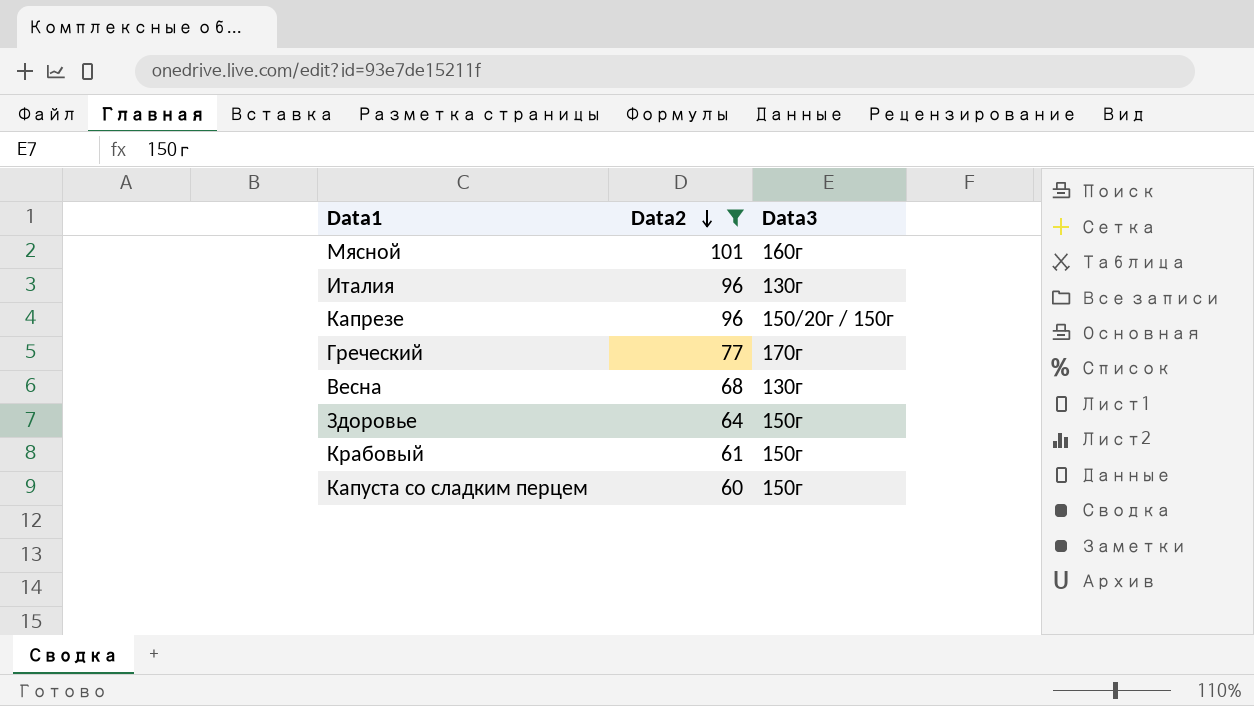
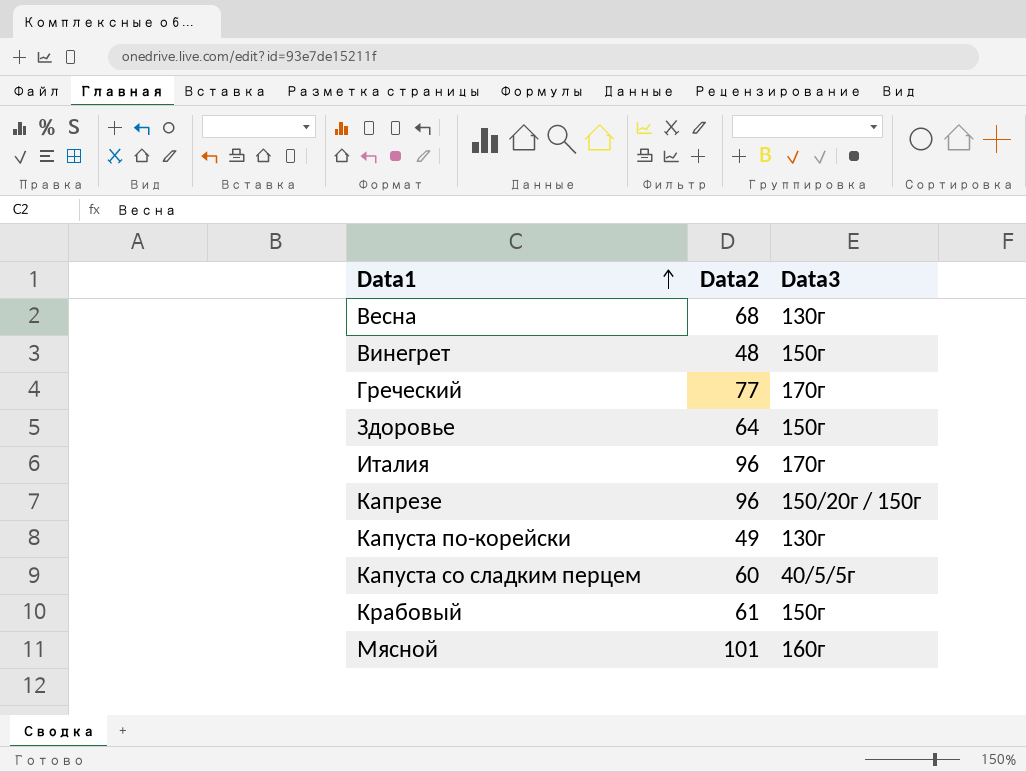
filter: Data2 >= 60 -> none
row order: Data2 descending -> Data1 ascending
Италия | Data3: 130г -> 170г
Капуста со сладким перцем | Data3: 150г -> 40/5/5г

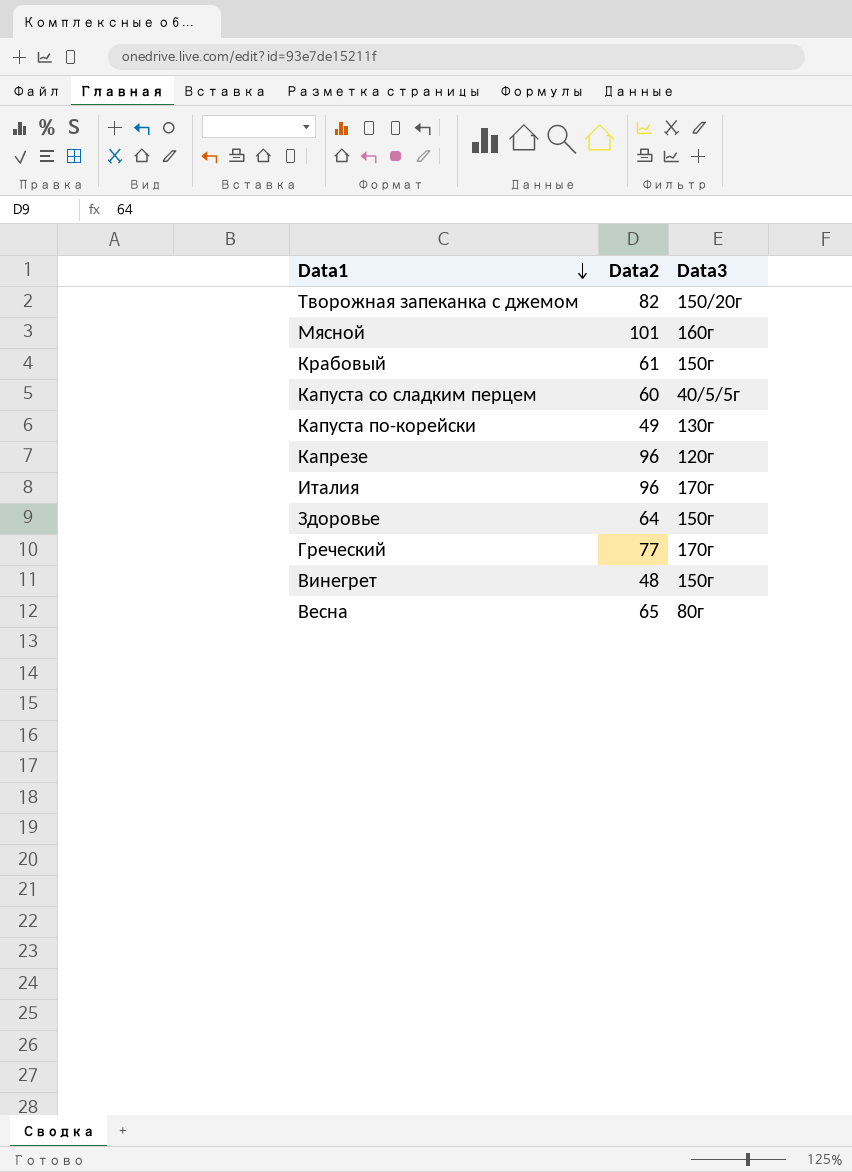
row order: Data1 ascending -> Data1 descending
row Творожная запеканка с джемом: none -> 82 | 150/20г
Капрезе | Data3: 150/20г / 150г -> 120г
Весна | Data2: 68 -> 65
Весна | Data3: 130г -> 80г

